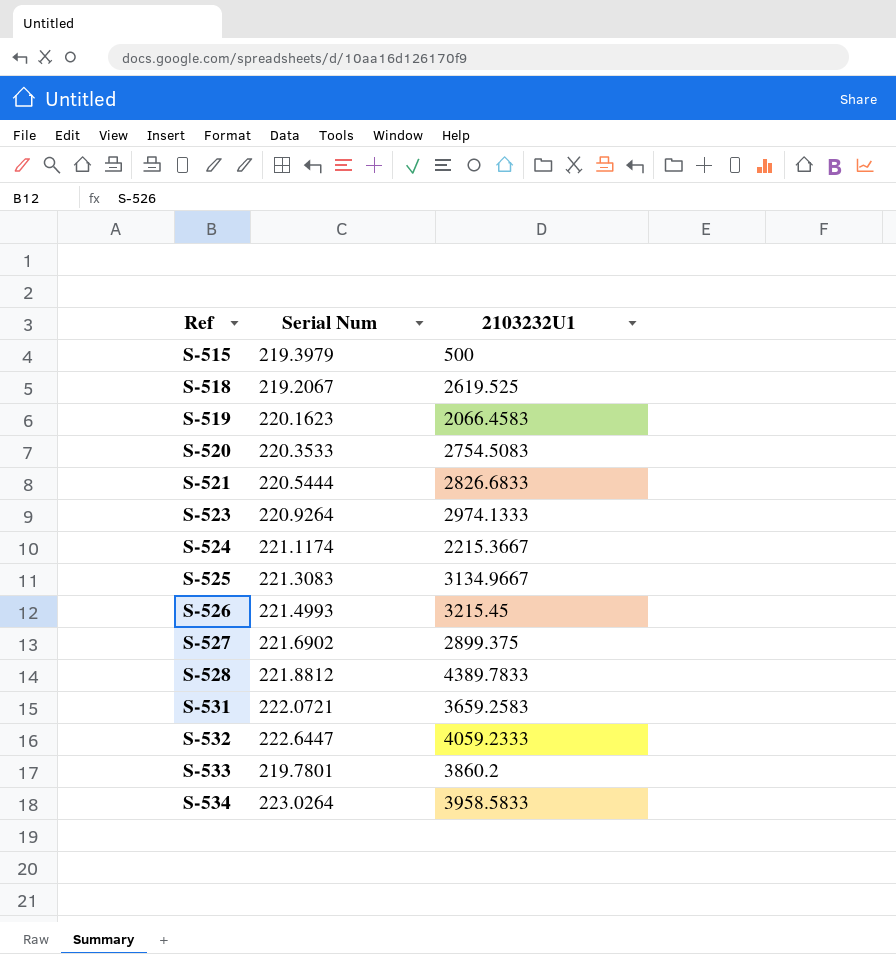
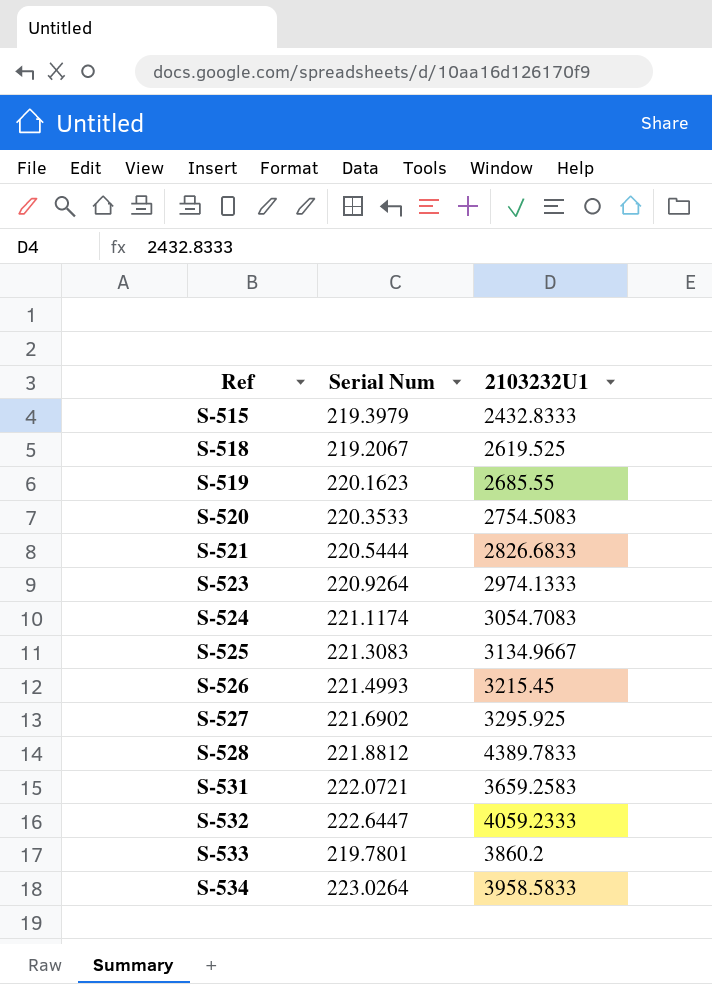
S-515 | 2103232U1: 500 -> 2432.8333
S-519 | 2103232U1: 2066.4583 -> 2685.55
S-524 | 2103232U1: 2215.3667 -> 3054.7083
S-527 | 2103232U1: 2899.375 -> 3295.925

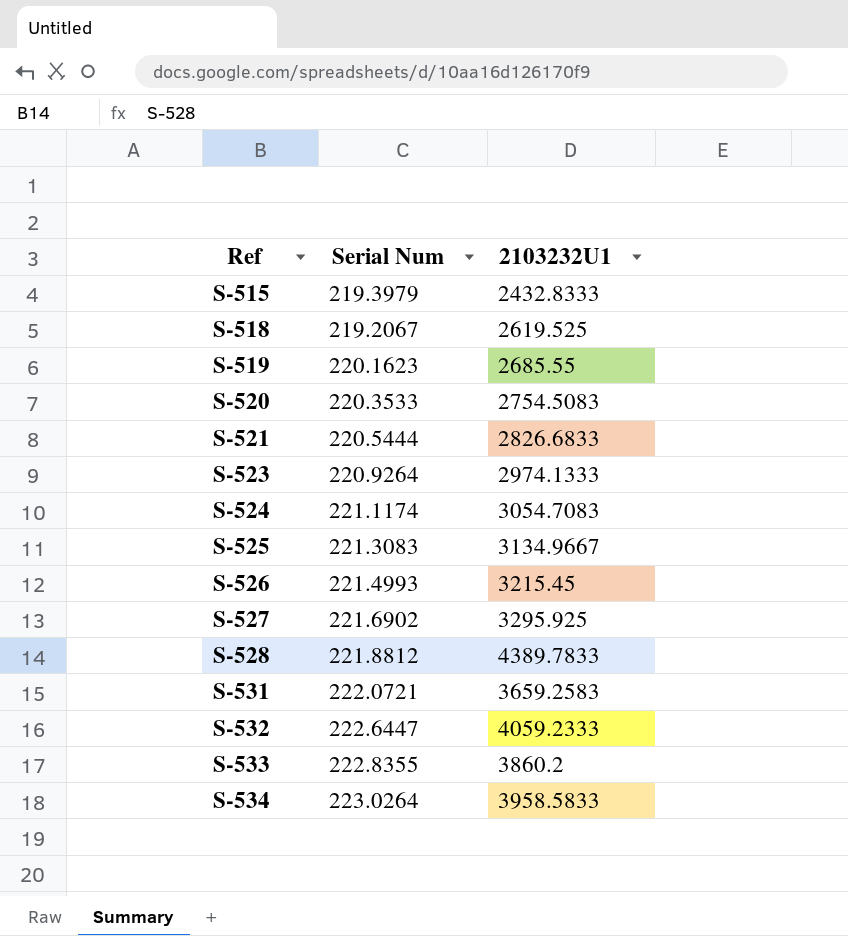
S-533 | Serial Num: 219.7801 -> 222.8355

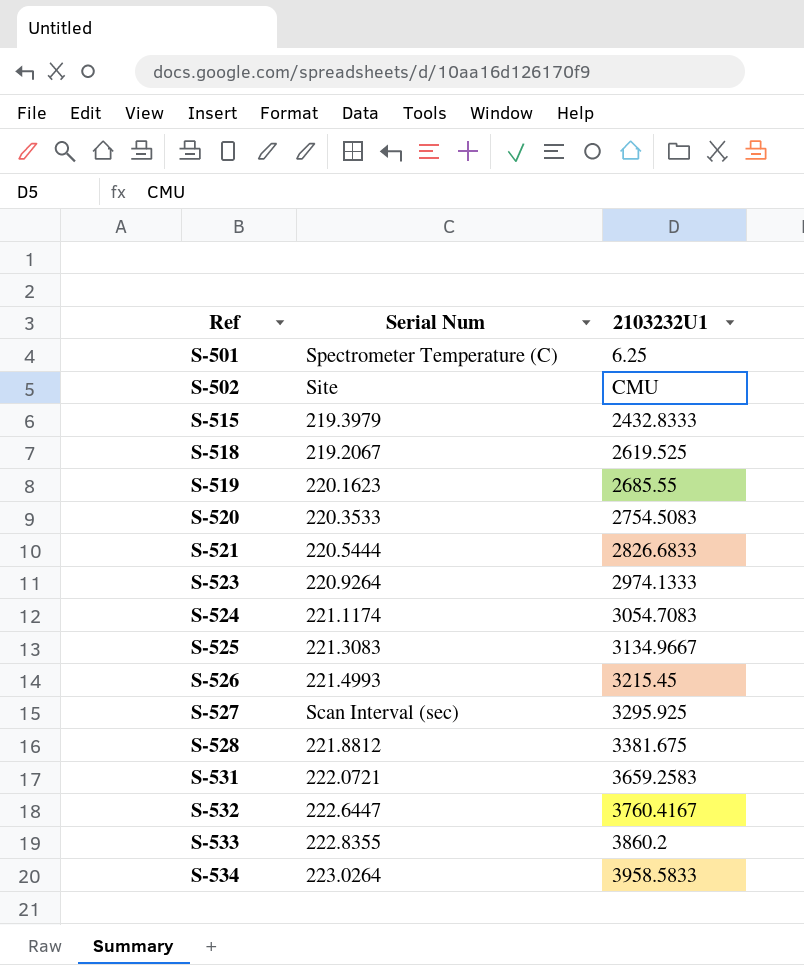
row S-501: none -> Spectrometer Temperature (C) | 6.25
row S-502: none -> Site | CMU
S-527 | Serial Num: 221.6902 -> Scan Interval (sec)
S-528 | 2103232U1: 4389.7833 -> 3381.675
S-532 | 2103232U1: 4059.2333 -> 3760.4167

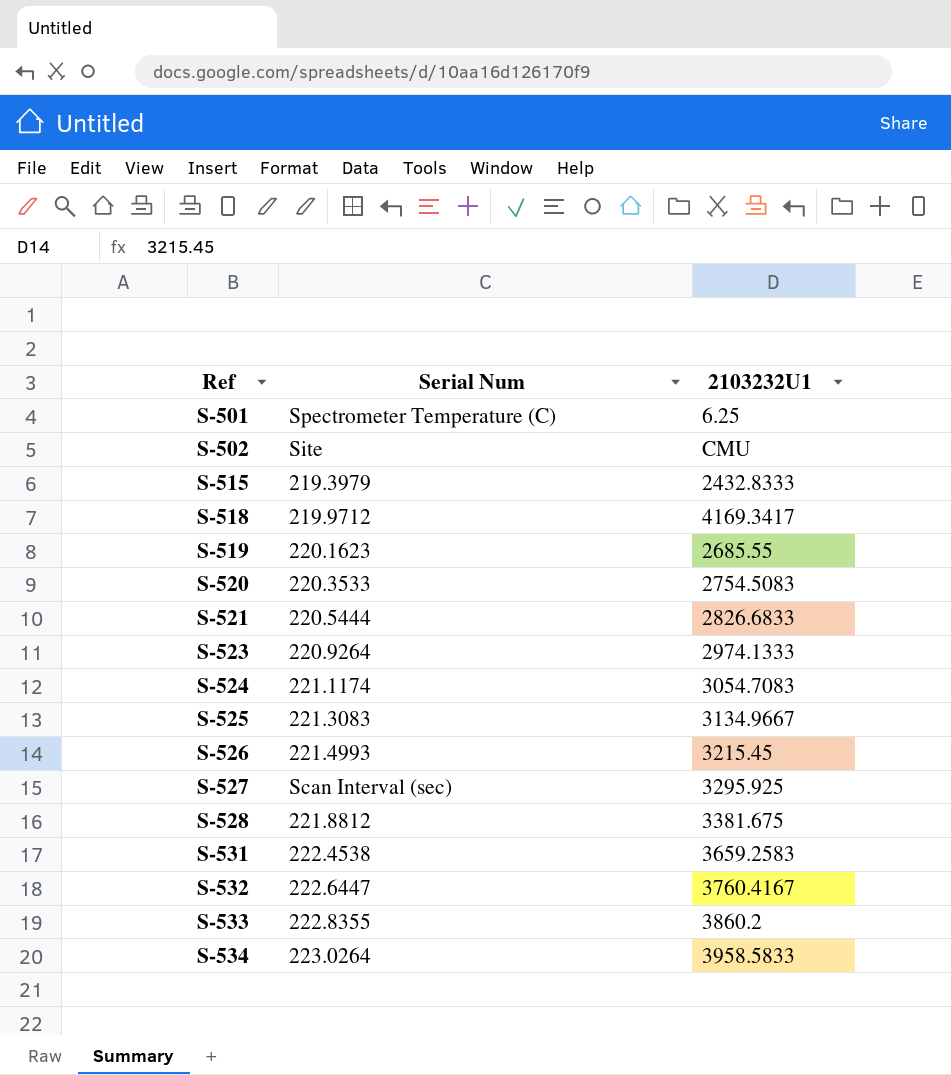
S-518 | Serial Num: 219.2067 -> 219.9712
S-518 | 2103232U1: 2619.525 -> 4169.3417
S-531 | Serial Num: 222.0721 -> 222.4538

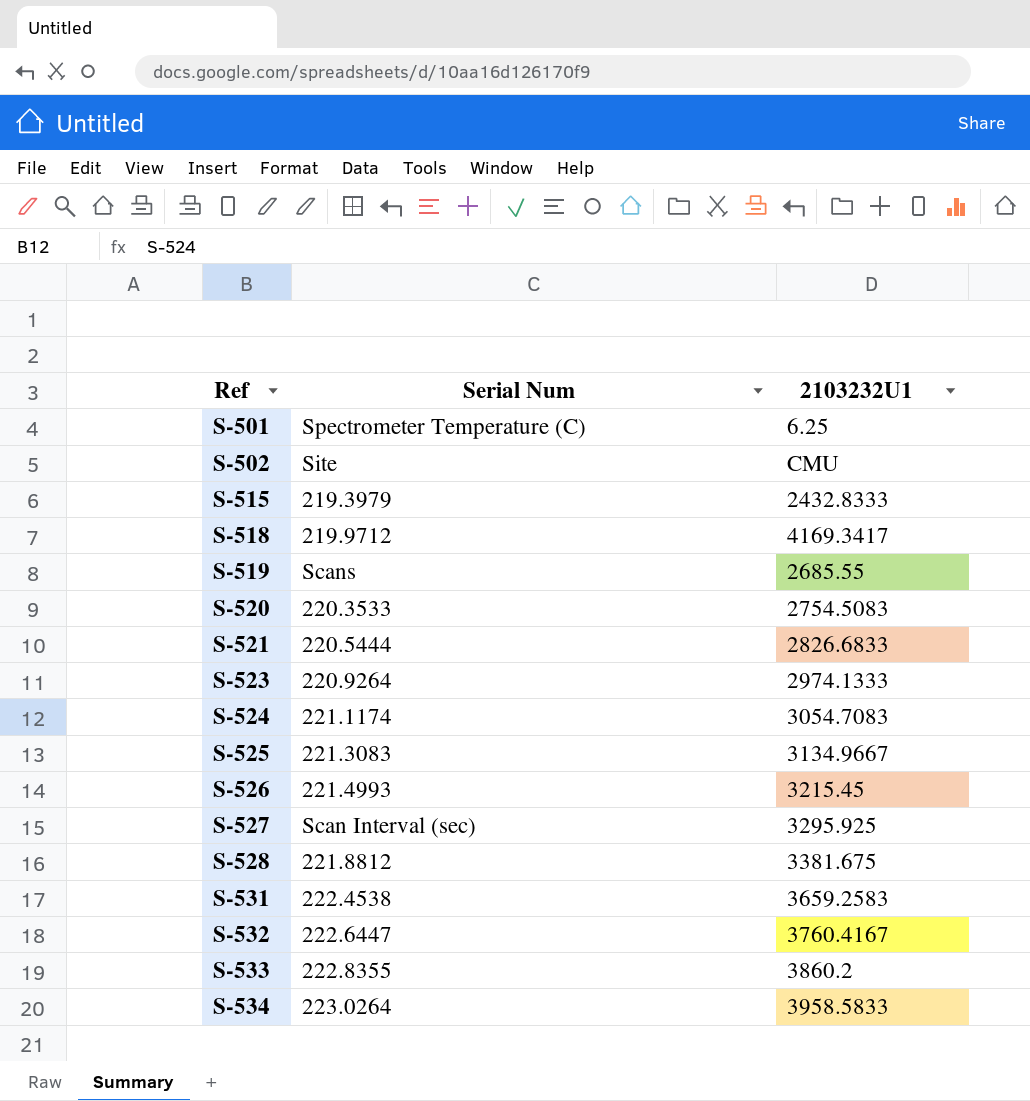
S-519 | Serial Num: 220.1623 -> Scans

